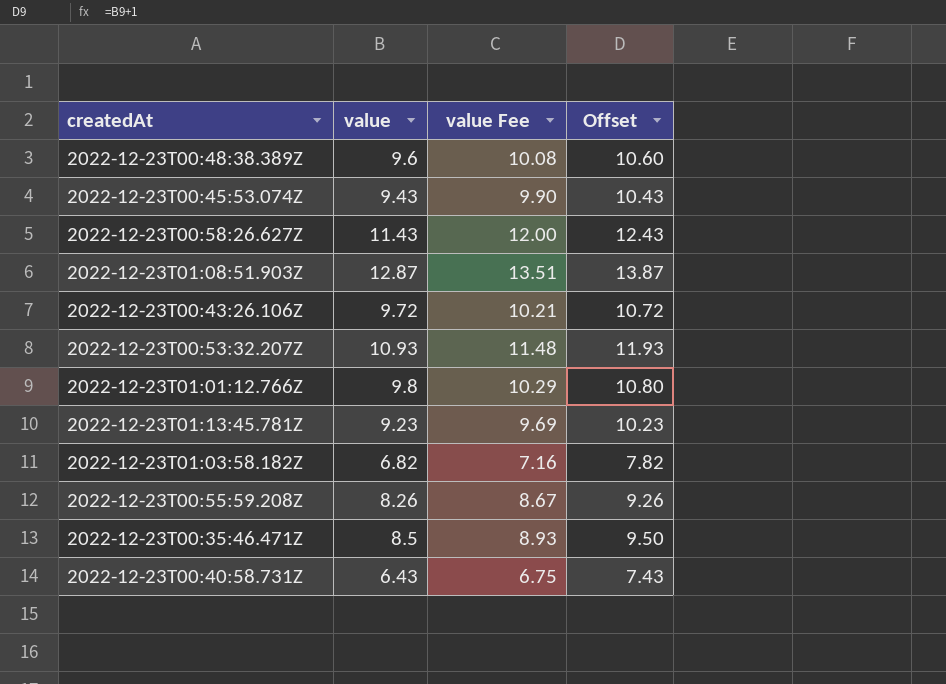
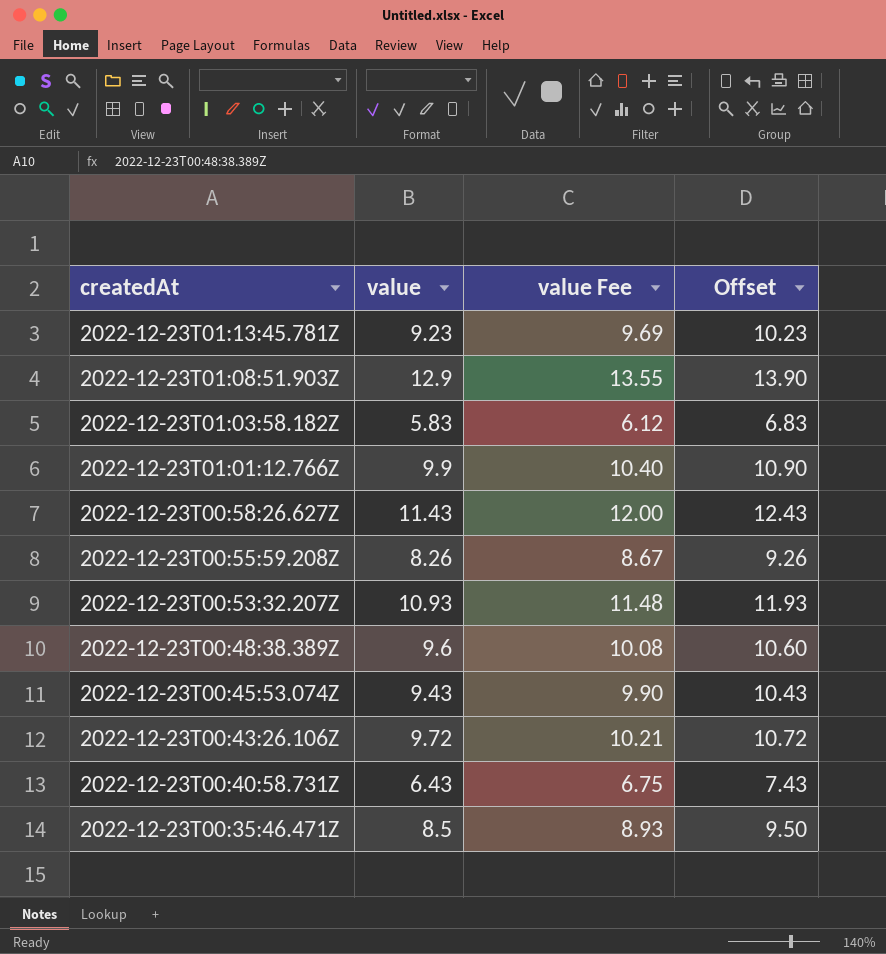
row order: none -> createdAt descending
2022-12-23T01:08:51.903Z | value: 12.87 -> 12.9
2022-12-23T01:08:51.903Z | value Fee: 13.51 -> 13.55
2022-12-23T01:08:51.903Z | Offset: 13.87 -> 13.90
2022-12-23T01:03:58.182Z | value: 6.82 -> 5.83
2022-12-23T01:03:58.182Z | value Fee: 7.16 -> 6.12
2022-12-23T01:03:58.182Z | Offset: 7.82 -> 6.83
2022-12-23T01:01:12.766Z | value: 9.8 -> 9.9
2022-12-23T01:01:12.766Z | value Fee: 10.29 -> 10.40
2022-12-23T01:01:12.766Z | Offset: 10.80 -> 10.90

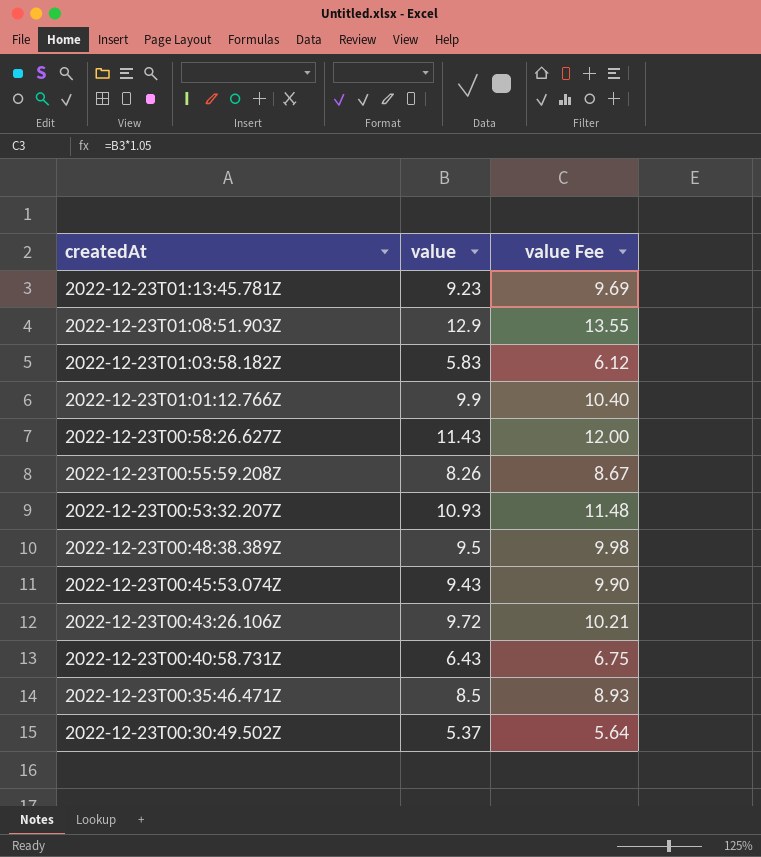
column Offset | formula: [value] + 1 -> none
2022-12-23T00:48:38.389Z | value: 9.6 -> 9.5
2022-12-23T00:48:38.389Z | value Fee: 10.08 -> 9.98
row 2022-12-23T00:30:49.502Z: none -> 5.37 | 5.64

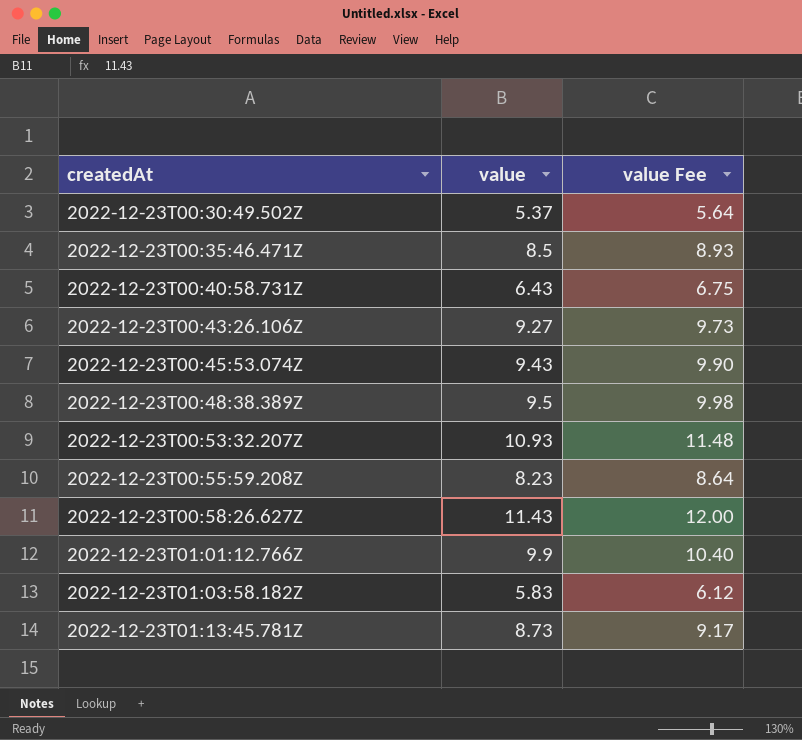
row order: createdAt descending -> createdAt ascending
row 2022-12-23T01:08:51.903Z: 12.9 | 13.55 -> none
2022-12-23T00:43:26.106Z | value: 9.72 -> 9.27
2022-12-23T00:43:26.106Z | value Fee: 10.21 -> 9.73
2022-12-23T00:55:59.208Z | value: 8.26 -> 8.23
2022-12-23T00:55:59.208Z | value Fee: 8.67 -> 8.64
2022-12-23T01:13:45.781Z | value: 9.23 -> 8.73
2022-12-23T01:13:45.781Z | value Fee: 9.69 -> 9.17

